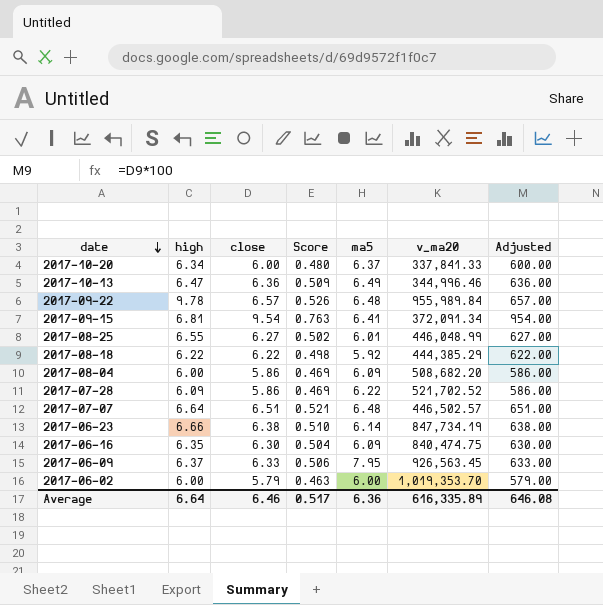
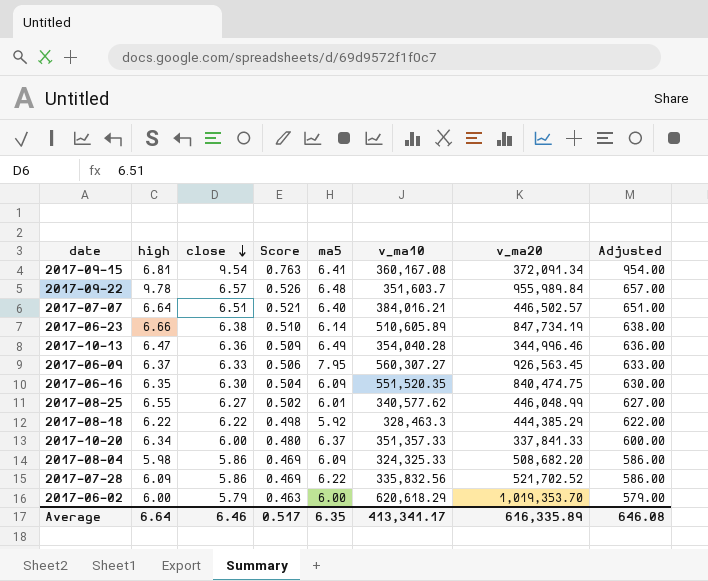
row order: date descending -> close descending
column v_ma10 | position: none -> 6
2017-07-07 | ma5: 6.48 -> 6.40
2017-08-04 | high: 6.00 -> 5.98
Average | ma5: 6.36 -> 6.35

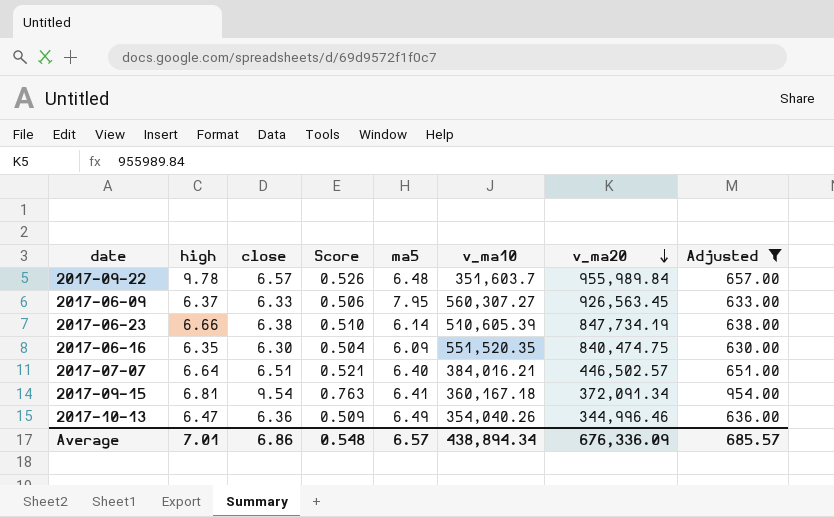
filter: none -> Adjusted >= 630.00
row order: close descending -> v_ma20 descending
2017-06-23 | v_ma10: 510,605.89 -> 510,605.39
2017-09-15 | v_ma10: 360,167.08 -> 360,167.18
2017-10-13 | v_ma10: 354,040.28 -> 354,040.26
Average | high: 6.64 -> 7.01
Average | close: 6.46 -> 6.86
Average | Score: 0.517 -> 0.548
Average | ma5: 6.35 -> 6.57
Average | v_ma10: 413,341.17 -> 438,894.34
Average | v_ma20: 616,335.89 -> 676,336.09
Average | Adjusted: 646.08 -> 685.57

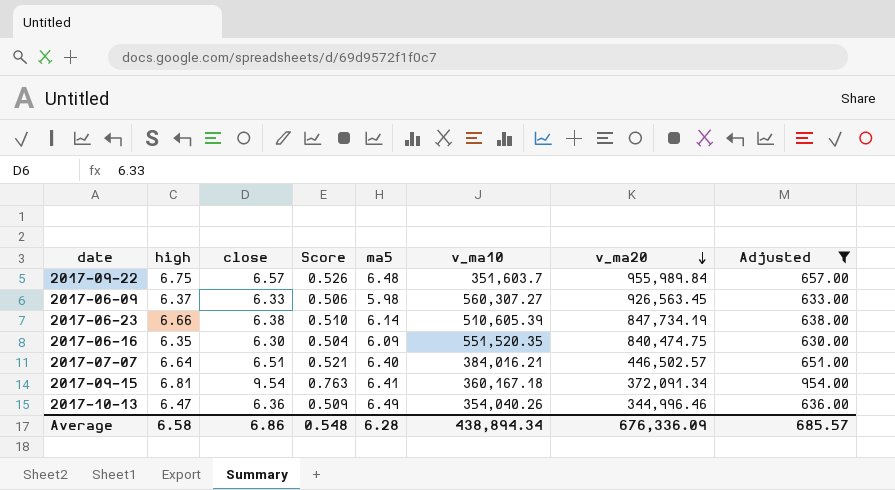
2017-09-22 | high: 9.78 -> 6.75
2017-06-09 | ma5: 7.95 -> 5.98
Average | high: 7.01 -> 6.58
Average | ma5: 6.57 -> 6.28

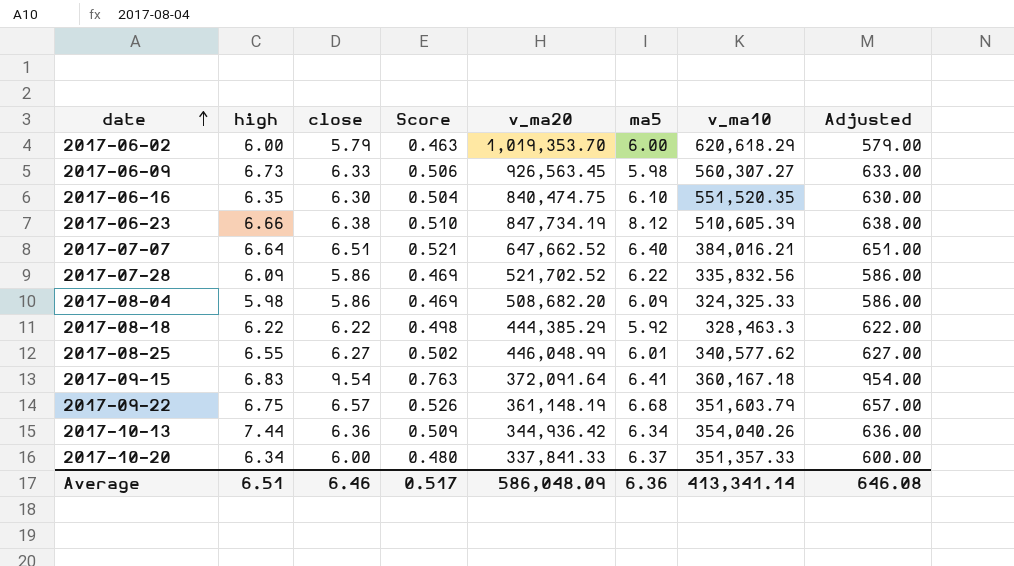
filter: Adjusted >= 630.00 -> none
row order: v_ma20 descending -> date ascending
column v_ma20 | position: 7 -> 5
2017-06-09 | high: 6.37 -> 6.73
2017-06-16 | ma5: 6.09 -> 6.10
2017-06-23 | ma5: 6.14 -> 8.12
2017-07-07 | v_ma20: 446,502.57 -> 647,662.52
2017-09-15 | high: 6.81 -> 6.83
2017-09-15 | v_ma20: 372,091.34 -> 372,091.64
2017-09-22 | v_ma20: 955,989.84 -> 361,148.19
2017-09-22 | ma5: 6.48 -> 6.68
2017-09-22 | v_ma10: 351,603.7 -> 351,603.79
2017-10-13 | high: 6.47 -> 7.44
2017-10-13 | v_ma20: 344,996.46 -> 344,936.42
2017-10-13 | ma5: 6.49 -> 6.34
Average | high: 6.58 -> 6.51
Average | close: 6.86 -> 6.46
Average | Score: 0.548 -> 0.517
Average | v_ma20: 676,336.09 -> 586,048.09
Average | ma5: 6.28 -> 6.36
Average | v_ma10: 438,894.34 -> 413,341.14
Average | Adjusted: 685.57 -> 646.08

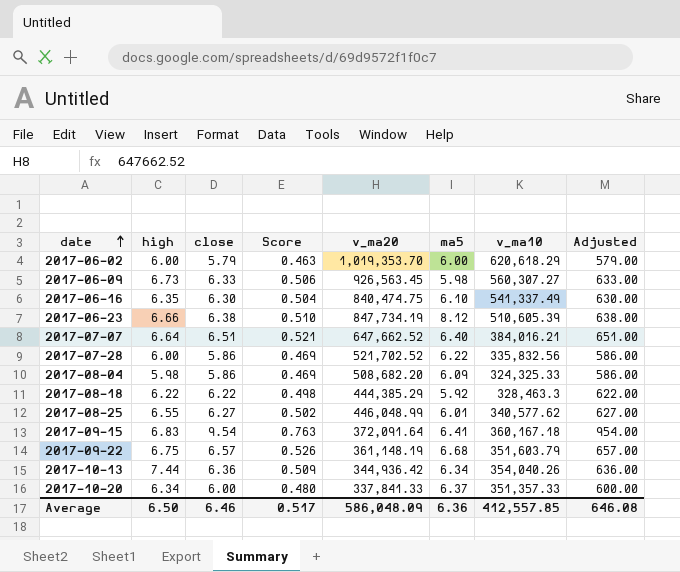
2017-06-16 | v_ma10: 551,520.35 -> 541,337.49
2017-07-28 | high: 6.09 -> 6.00
Average | high: 6.51 -> 6.50
Average | v_ma10: 413,341.14 -> 412,557.85

